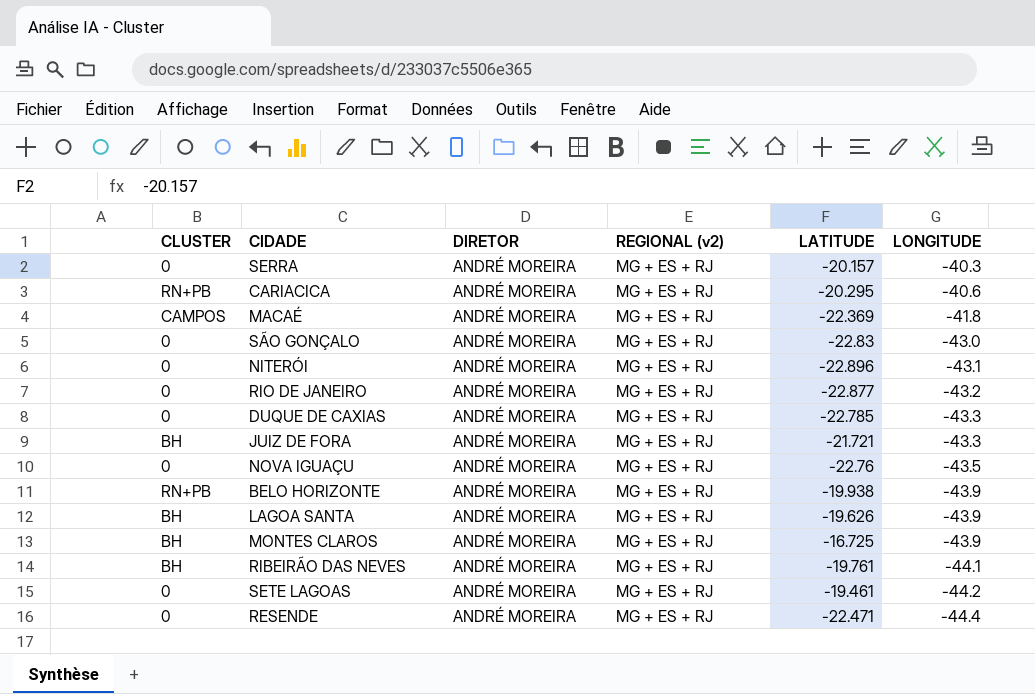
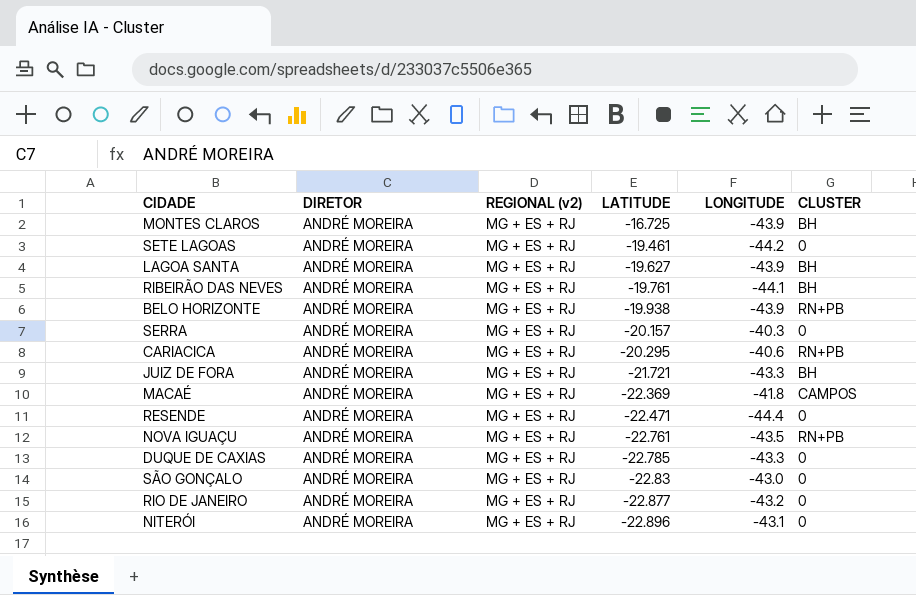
row order: LONGITUDE descending -> LATITUDE descending
column CLUSTER | position: 1 -> 6
LAGOA SANTA | LATITUDE: -19.626 -> -19.627
NOVA IGUAÇU | LATITUDE: -22.76 -> -22.761
NOVA IGUAÇU | CLUSTER: 0 -> RN+PB

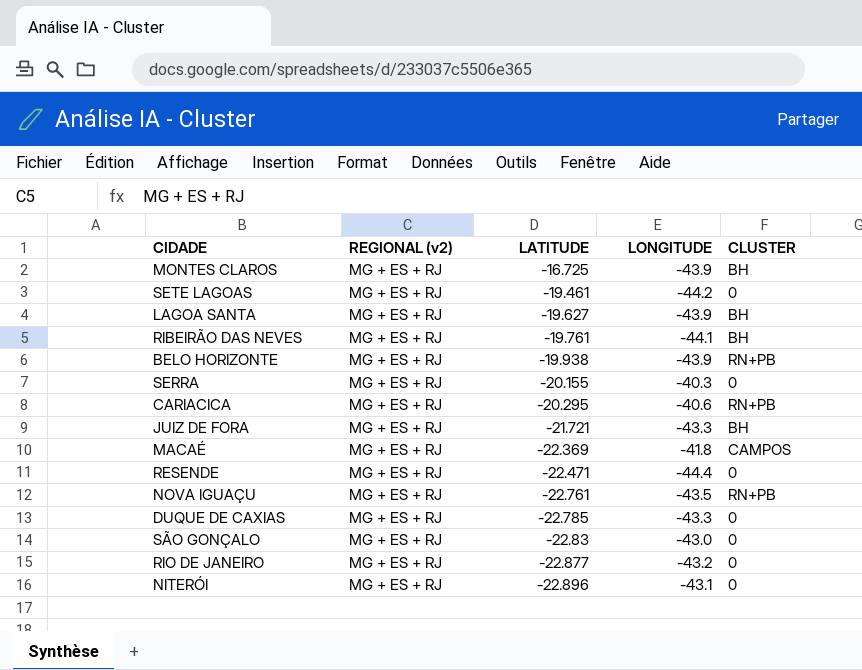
column DIRETOR | position: 2 -> none
SERRA | LATITUDE: -20.157 -> -20.155

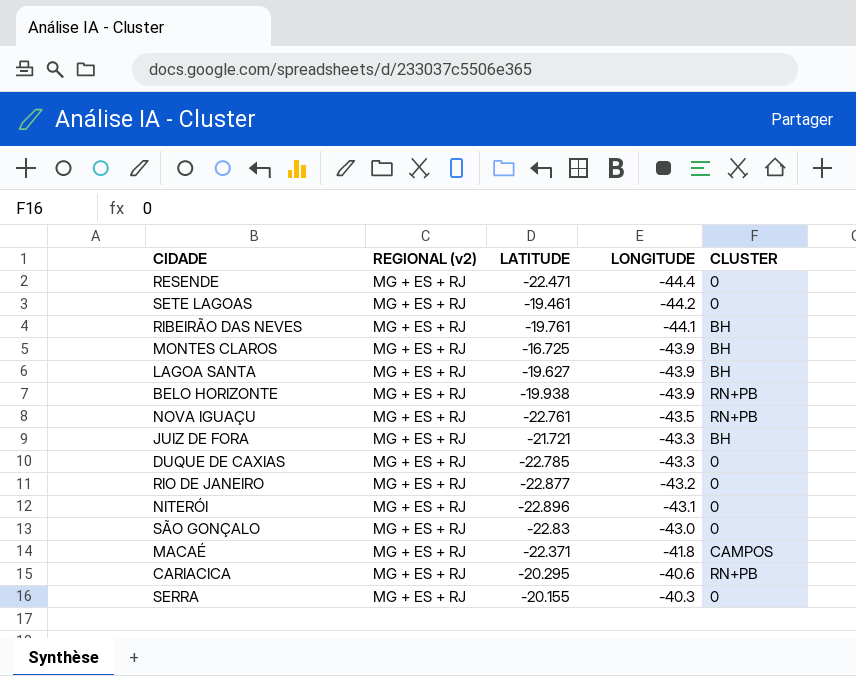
row order: LATITUDE descending -> LONGITUDE ascending
MACAÉ | LATITUDE: -22.369 -> -22.371

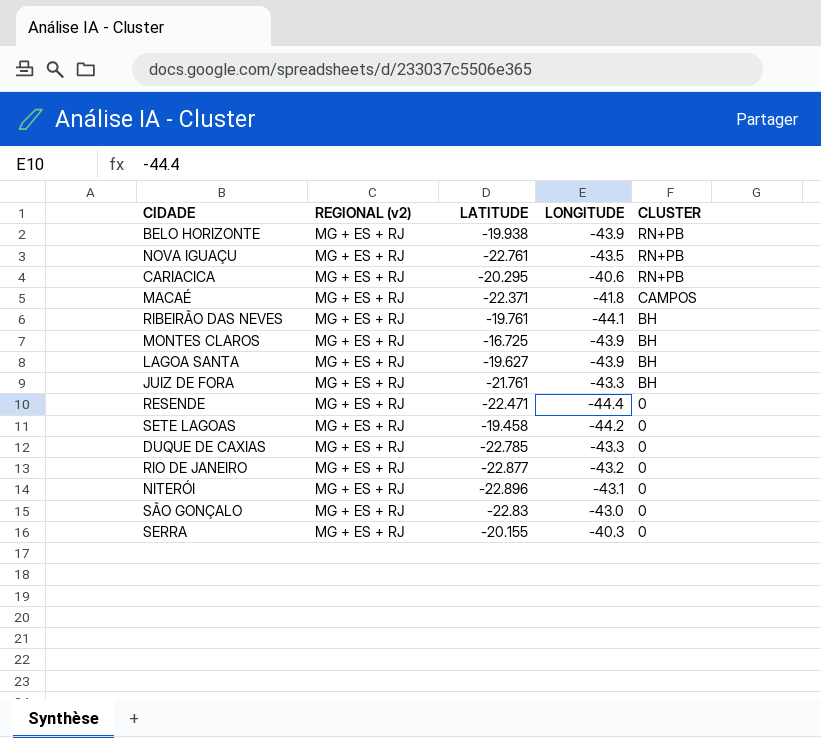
row order: LONGITUDE ascending -> CLUSTER descending
JUIZ DE FORA | LATITUDE: -21.721 -> -21.761
SETE LAGOAS | LATITUDE: -19.461 -> -19.458

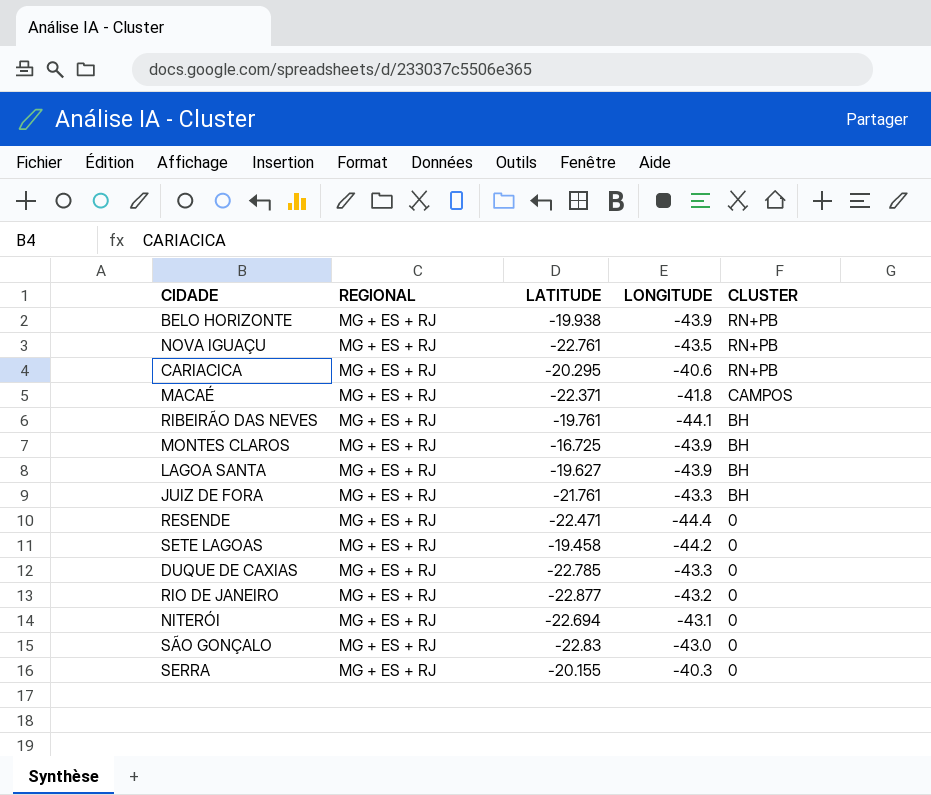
column name: REGIONAL (v2) -> REGIONAL
NITERÓI | LATITUDE: -22.896 -> -22.694

